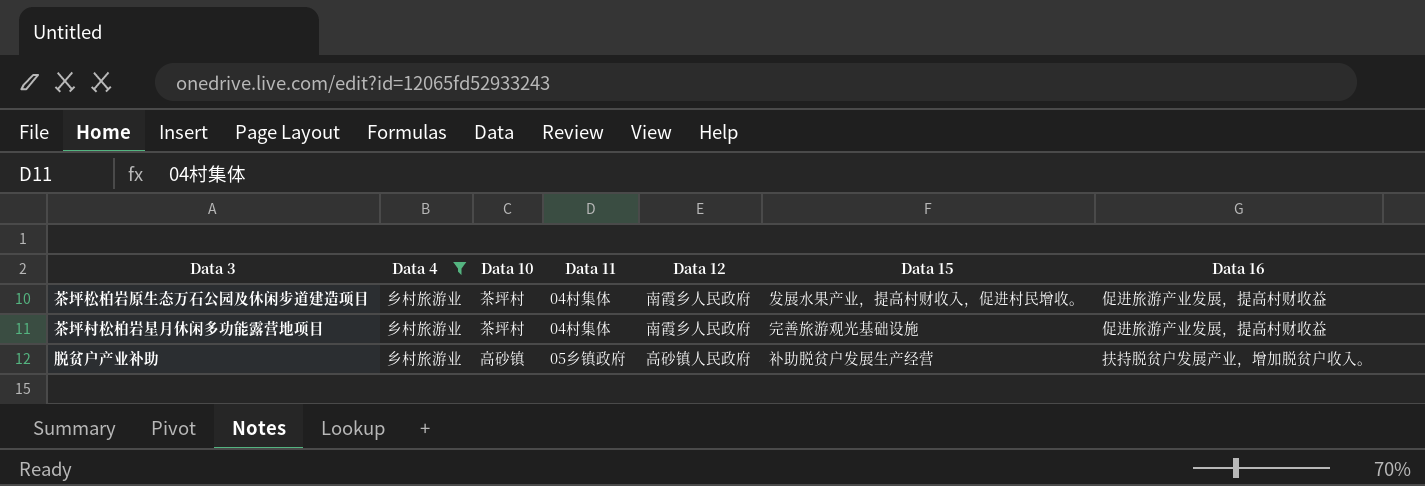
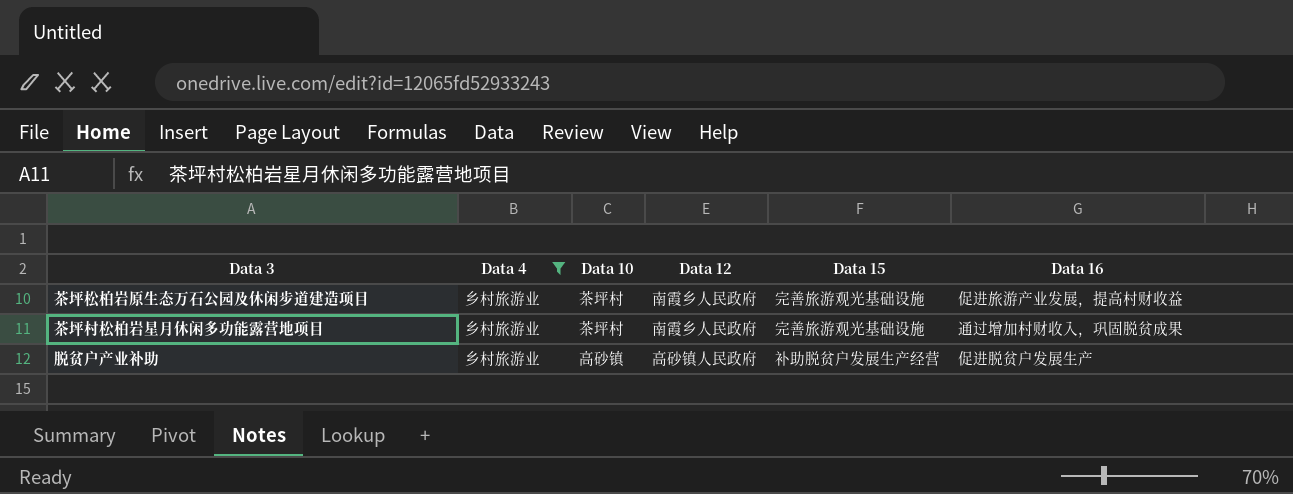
column Data 11 | position: 4 -> none
茶坪松柏岩原生态万石公园及休闲步道建造项目 | Data 15: 发展水果产业，提高村财收入，促进村民增收。 -> 完善旅游观光基础设施
茶坪村松柏岩星月休闲多功能露营地项目 | Data 16: 促进旅游产业发展，提高村财收益 -> 通过增加村财收入，巩固脱贫成果
脱贫户产业补助 | Data 16: 扶持脱贫户发展产业，增加脱贫户收入。 -> 促进脱贫户发展生产

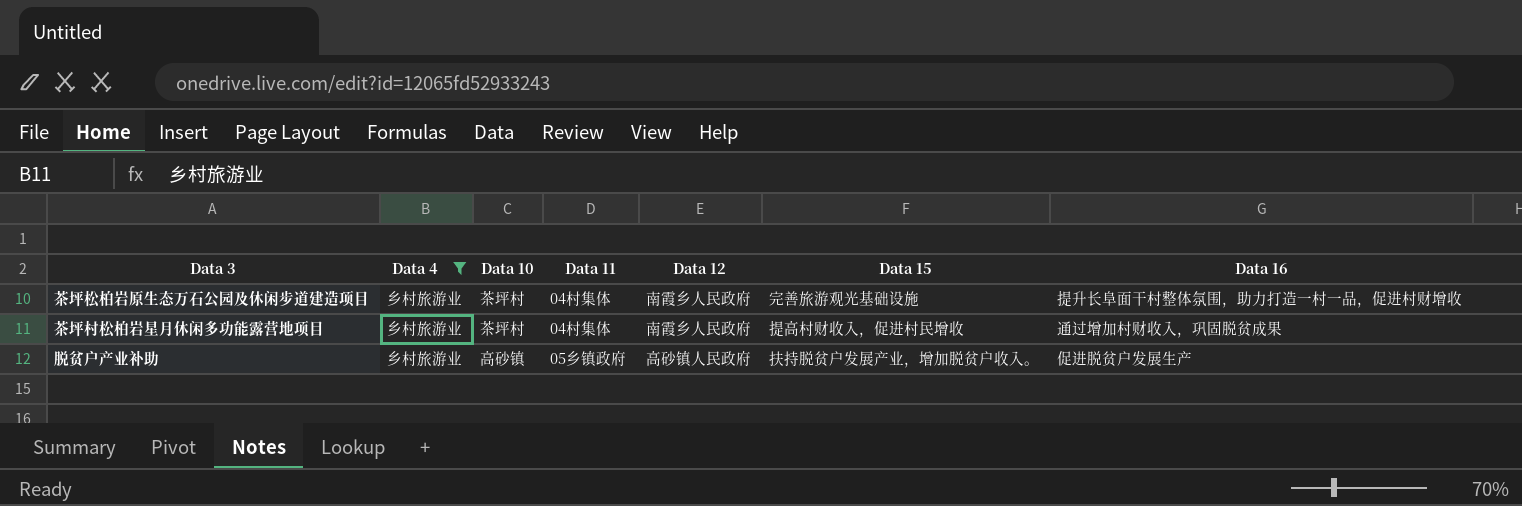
column Data 11 | position: none -> 4
茶坪松柏岩原生态万石公园及休闲步道建造项目 | Data 16: 促进旅游产业发展，提高村财收益 -> 提升长阜面干村整体氛围，助力打造一村一品，促进村财增收
茶坪村松柏岩星月休闲多功能露营地项目 | Data 15: 完善旅游观光基础设施 -> 提高村财收入，促进村民增收
脱贫户产业补助 | Data 15: 补助脱贫户发展生产经营 -> 扶持脱贫户发展产业，增加脱贫户收入。

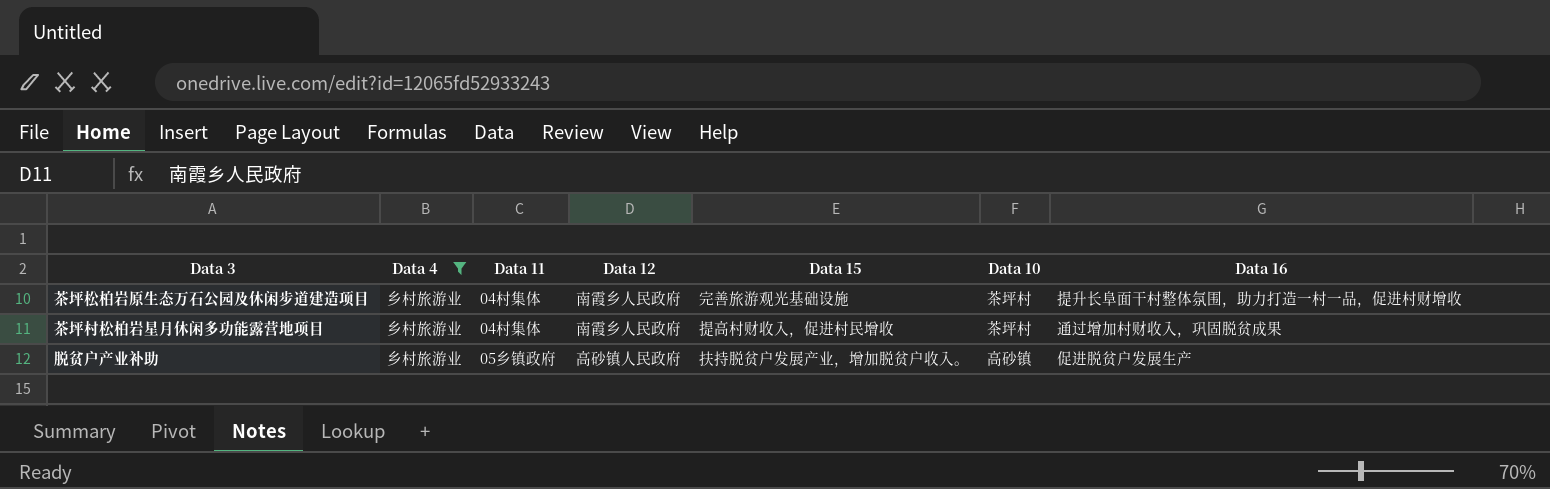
column Data 10 | position: 3 -> 6

